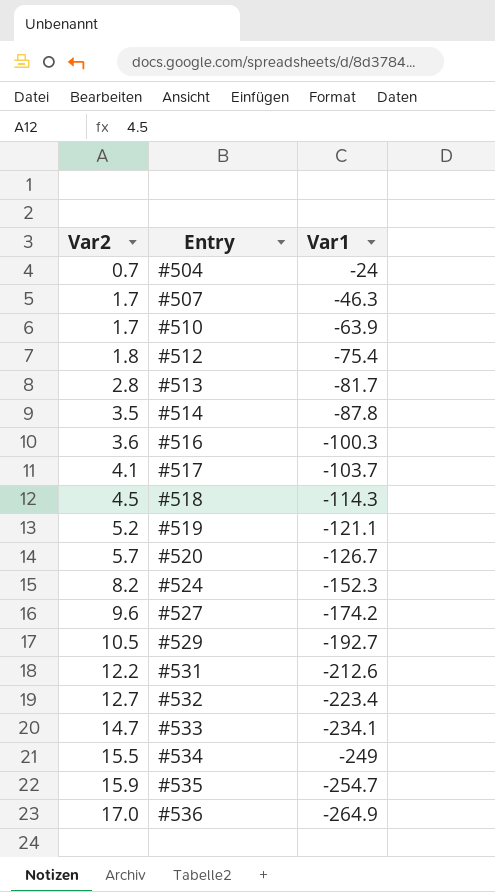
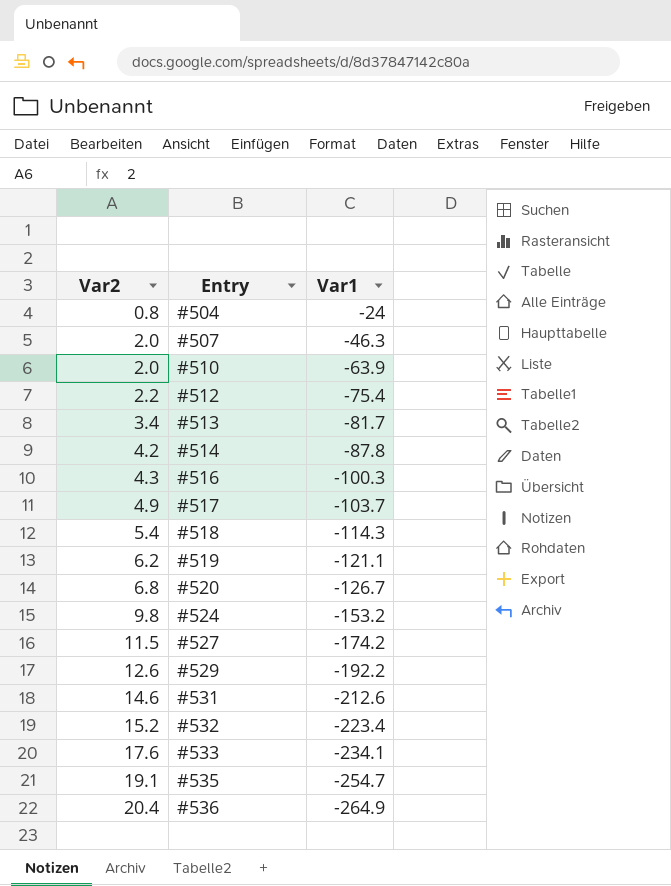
row #534: 15.5 | -249 -> none
#504 | Var2: 0.7 -> 0.8
#507 | Var2: 1.7 -> 2.0
#510 | Var2: 1.7 -> 2.0
#512 | Var2: 1.8 -> 2.2
#513 | Var2: 2.8 -> 3.4
#514 | Var2: 3.5 -> 4.2
#516 | Var2: 3.6 -> 4.3
#517 | Var2: 4.1 -> 4.9
#518 | Var2: 4.5 -> 5.4
#519 | Var2: 5.2 -> 6.2
#520 | Var2: 5.7 -> 6.8
#524 | Var2: 8.2 -> 9.8
#524 | Var1: -152.3 -> -153.2
#527 | Var2: 9.6 -> 11.5
#529 | Var2: 10.5 -> 12.6
#529 | Var1: -192.7 -> -192.2
#531 | Var2: 12.2 -> 14.6
#532 | Var2: 12.7 -> 15.2
#533 | Var2: 14.7 -> 17.6
#535 | Var2: 15.9 -> 19.1
#536 | Var2: 17.0 -> 20.4

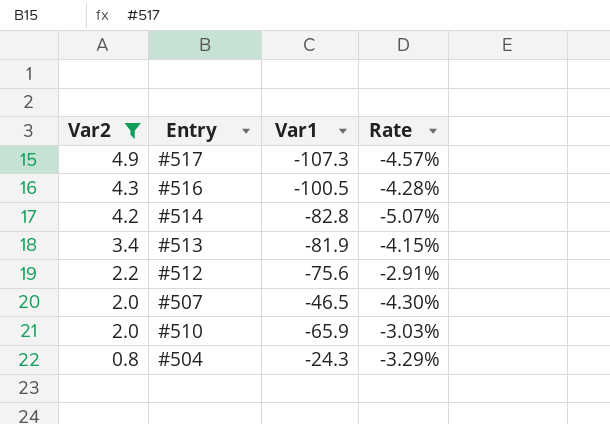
filter: none -> Var2 <= 4.9
row order: Var2 ascending -> Var2 descending
column Rate | formula: none -> [Var2] / [Var1]
#517 | Var1: -103.7 -> -107.3
#516 | Var1: -100.3 -> -100.5
#514 | Var1: -87.8 -> -82.8
#513 | Var1: -81.7 -> -81.9
#512 | Var1: -75.4 -> -75.6
#507 | Var1: -46.3 -> -46.5
#510 | Var1: -63.9 -> -65.9
#504 | Var1: -24 -> -24.3

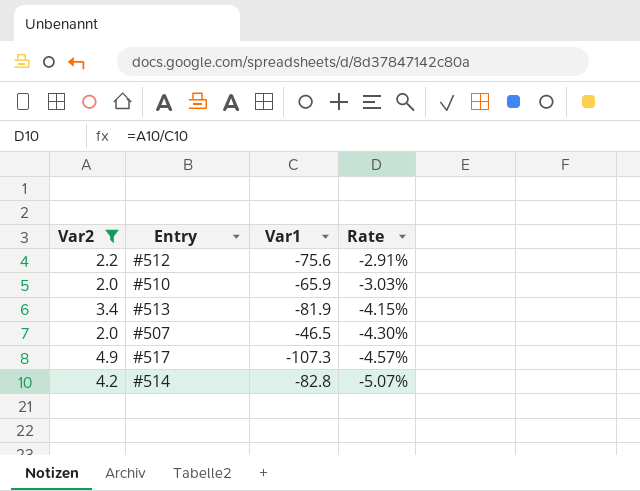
row order: Var2 descending -> Rate descending
row #516: 4.3 | -100.5 | -4.28% -> none
row #504: 0.8 | -24.3 | -3.29% -> none

